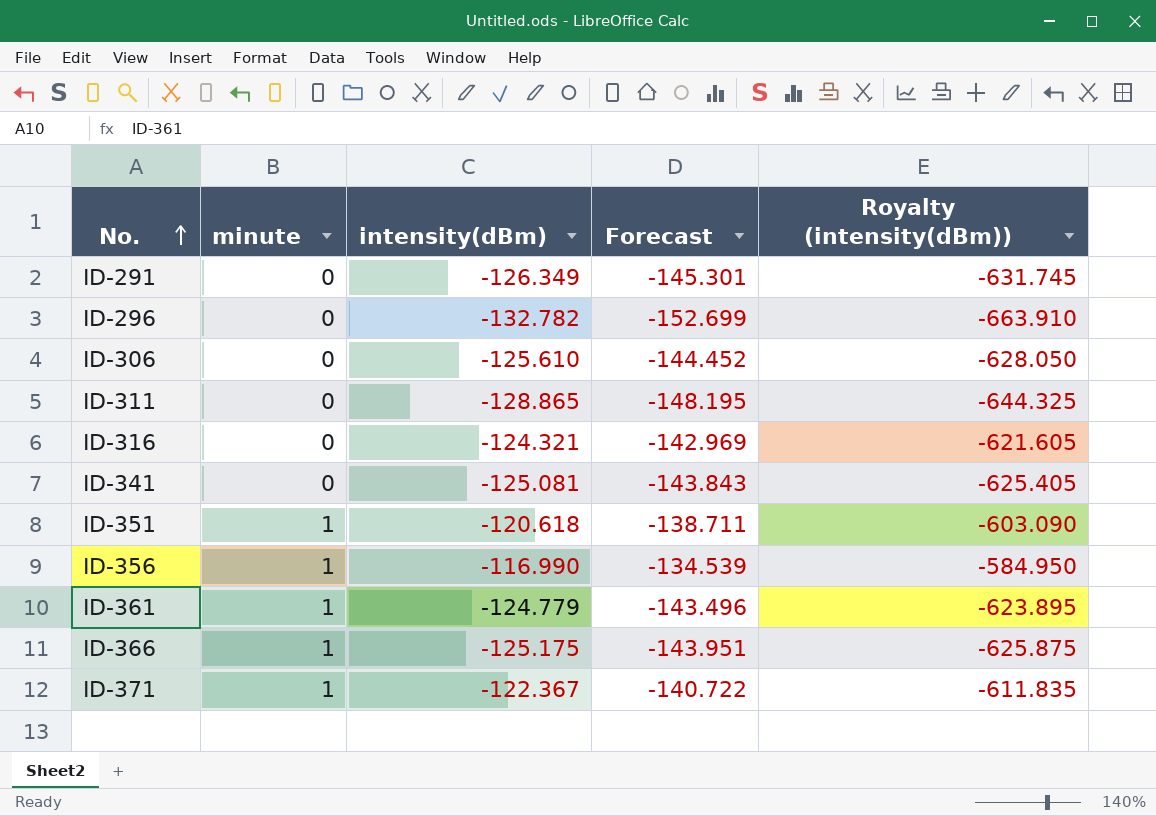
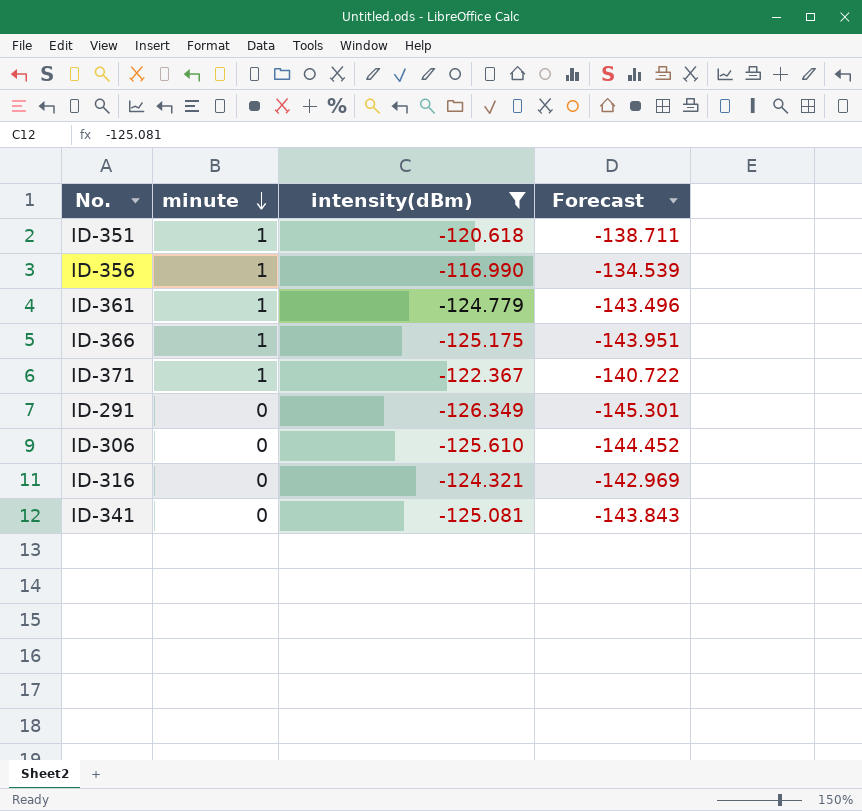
filter: none -> intensity(dBm) >= -126.349
row order: No. ascending -> minute descending
column Royalty (intensity(dBm)) | formula: [intensity(dBm)] * 5 -> none

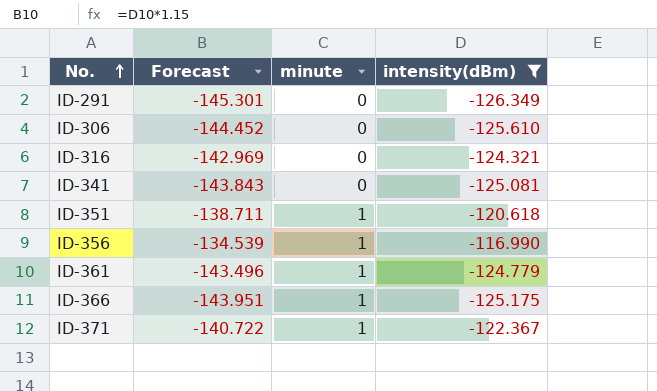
row order: minute descending -> No. ascending
column Forecast | position: 4 -> 2

